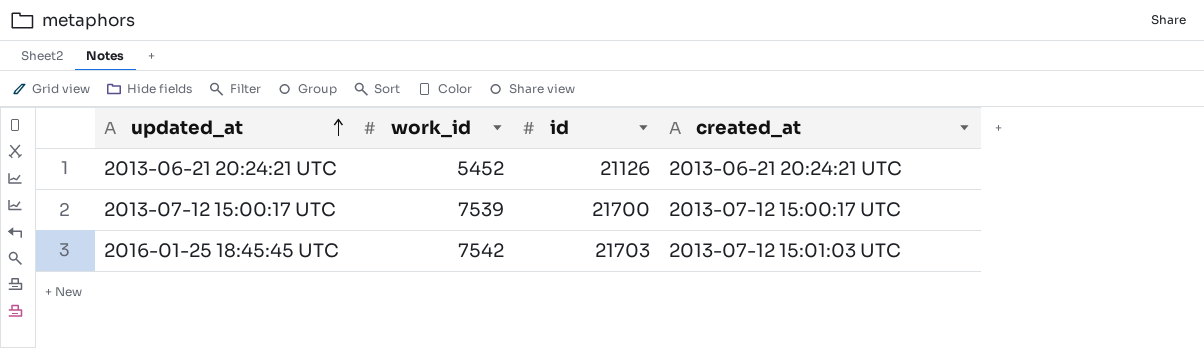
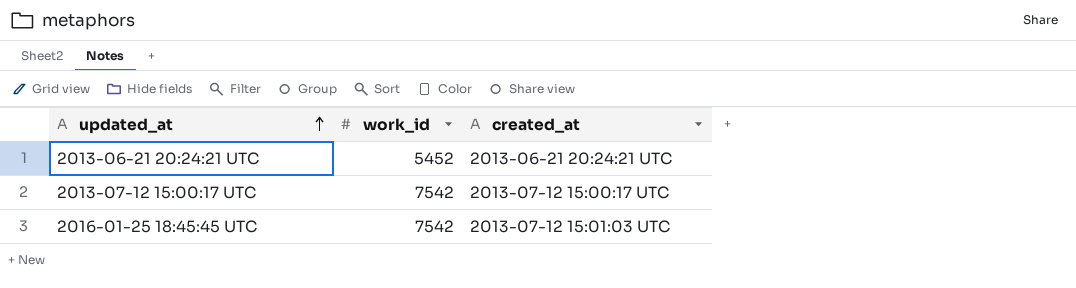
column id | position: 3 -> none
2013-07-12 15:00:17 UTC | work_id: 7539 -> 7542

